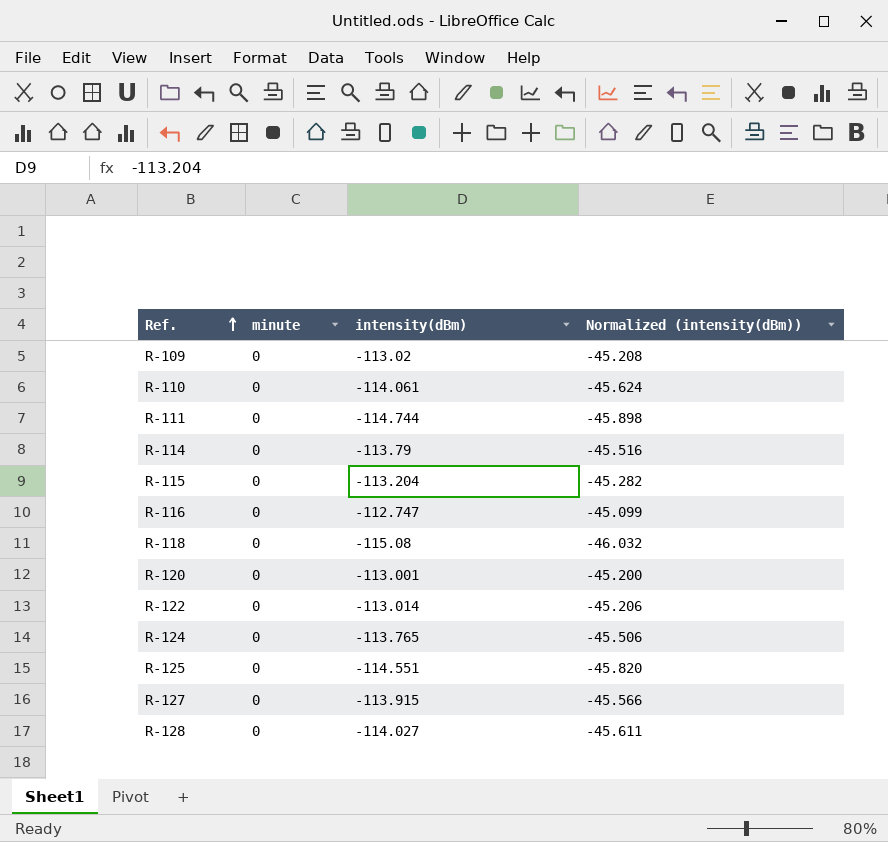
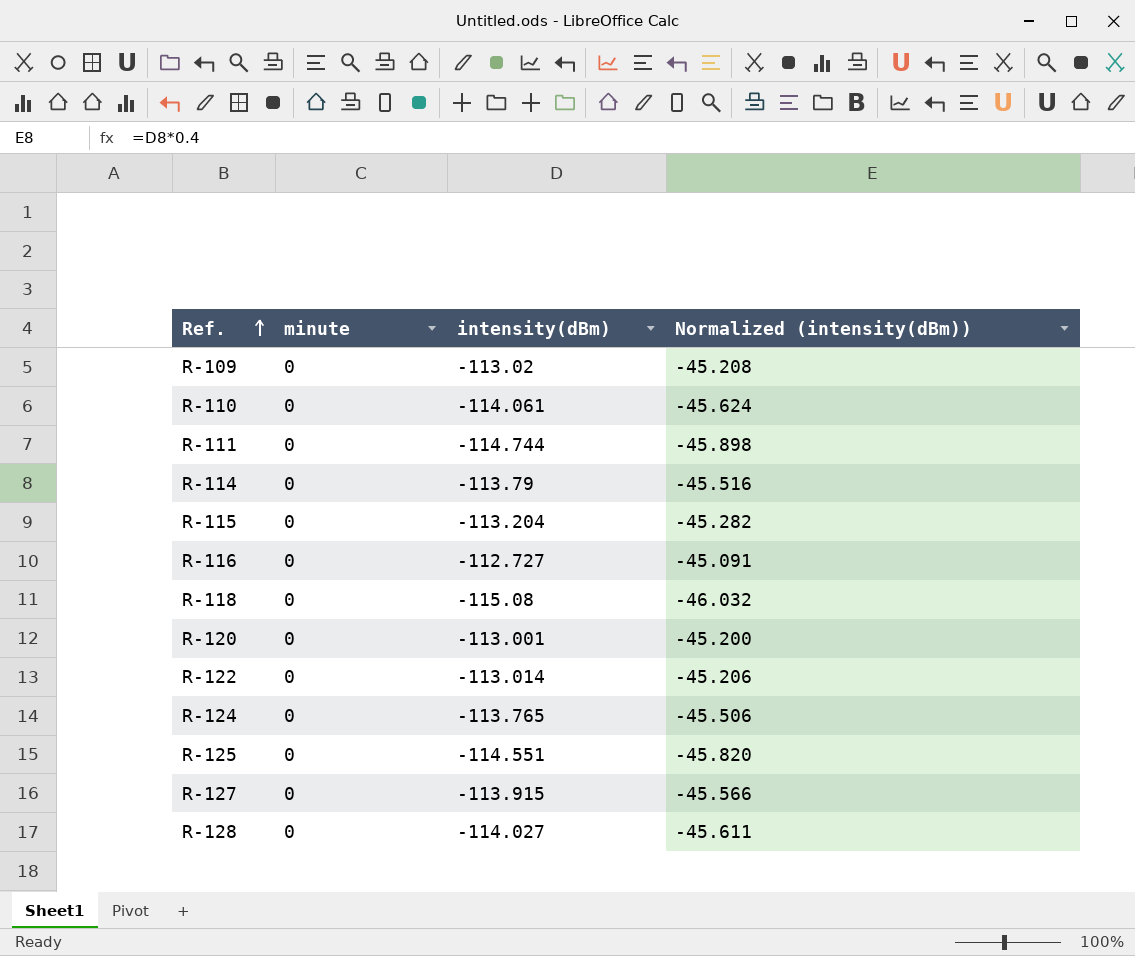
R-116 | intensity(dBm): -112.747 -> -112.727
R-116 | Normalized (intensity(dBm)): -45.099 -> -45.091

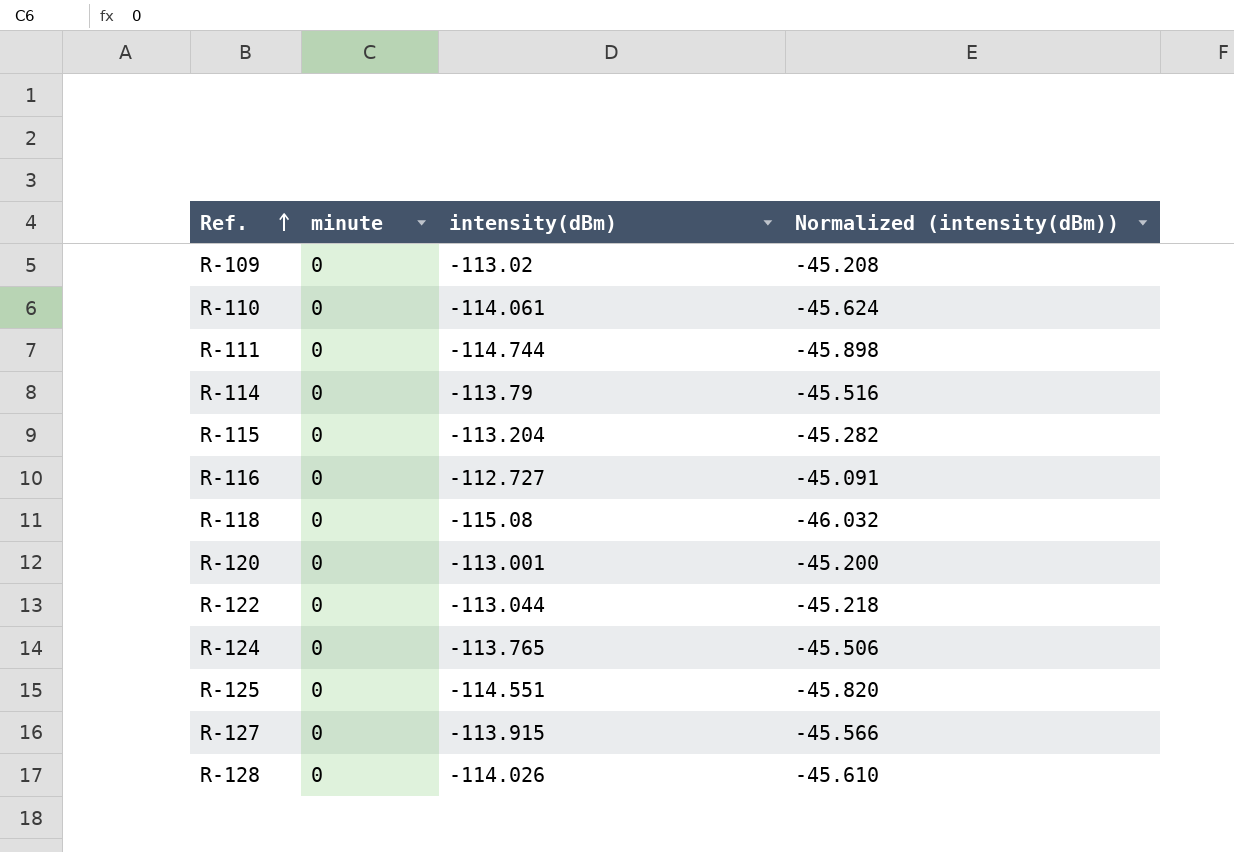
R-122 | intensity(dBm): -113.014 -> -113.044
R-122 | Normalized (intensity(dBm)): -45.206 -> -45.218
R-128 | intensity(dBm): -114.027 -> -114.026
R-128 | Normalized (intensity(dBm)): -45.611 -> -45.610

